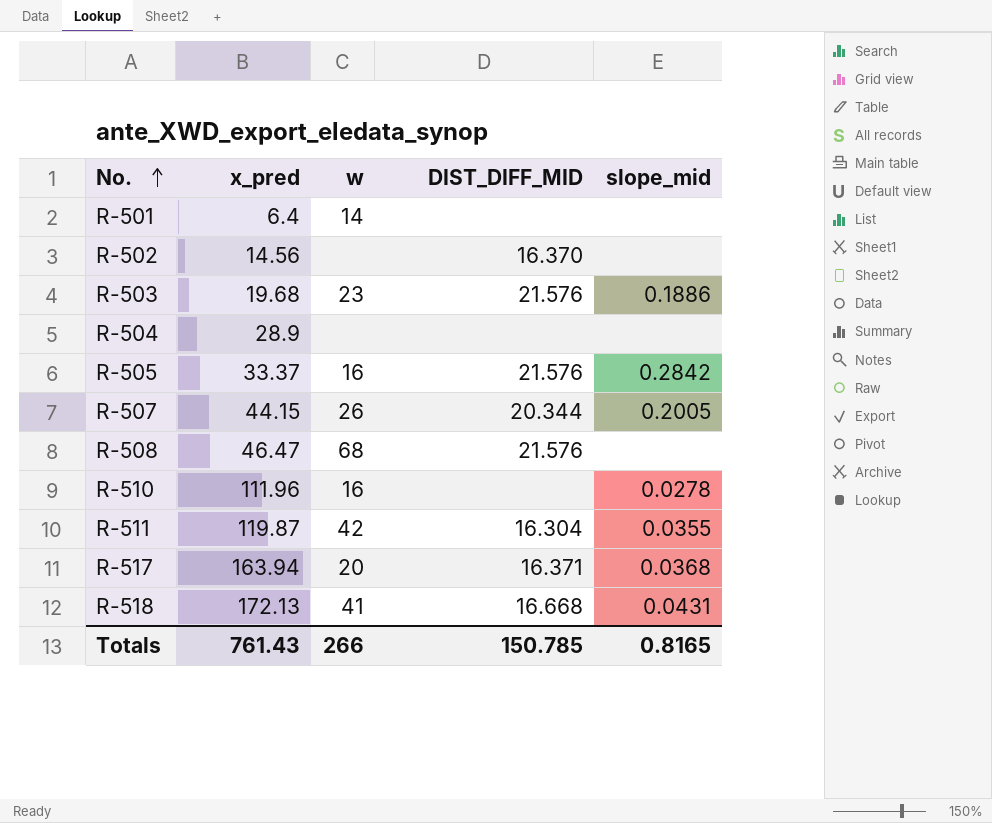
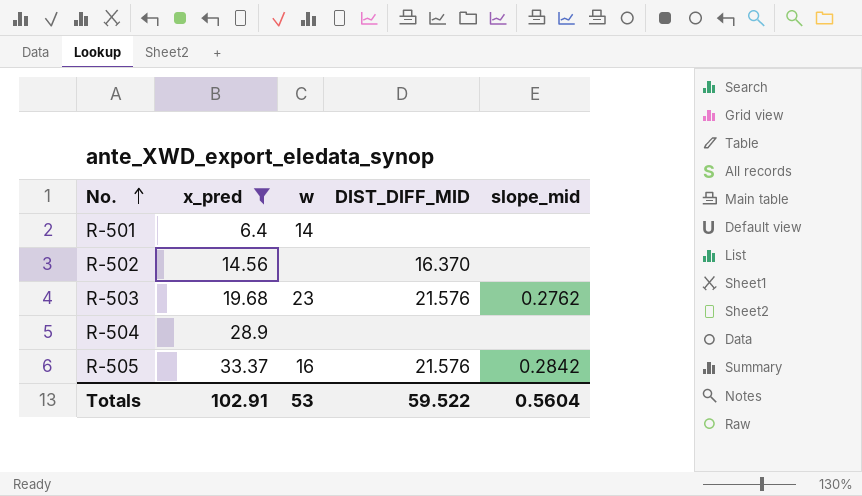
filter: none -> x_pred <= 33.37
R-503 | slope_mid: 0.1886 -> 0.2762
Totals | x_pred: 761.43 -> 102.91
Totals | w: 266 -> 53
Totals | DIST_DIFF_MID: 150.785 -> 59.522
Totals | slope_mid: 0.8165 -> 0.5604

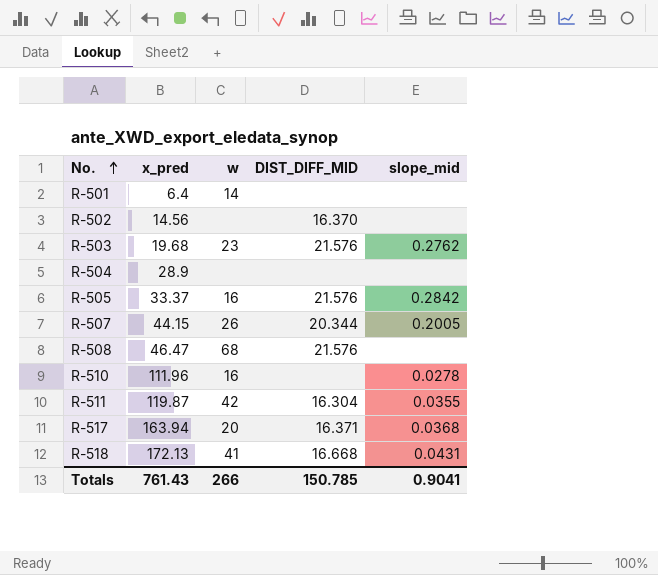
filter: x_pred <= 33.37 -> none
Totals | x_pred: 102.91 -> 761.43
Totals | w: 53 -> 266
Totals | DIST_DIFF_MID: 59.522 -> 150.785
Totals | slope_mid: 0.5604 -> 0.9041

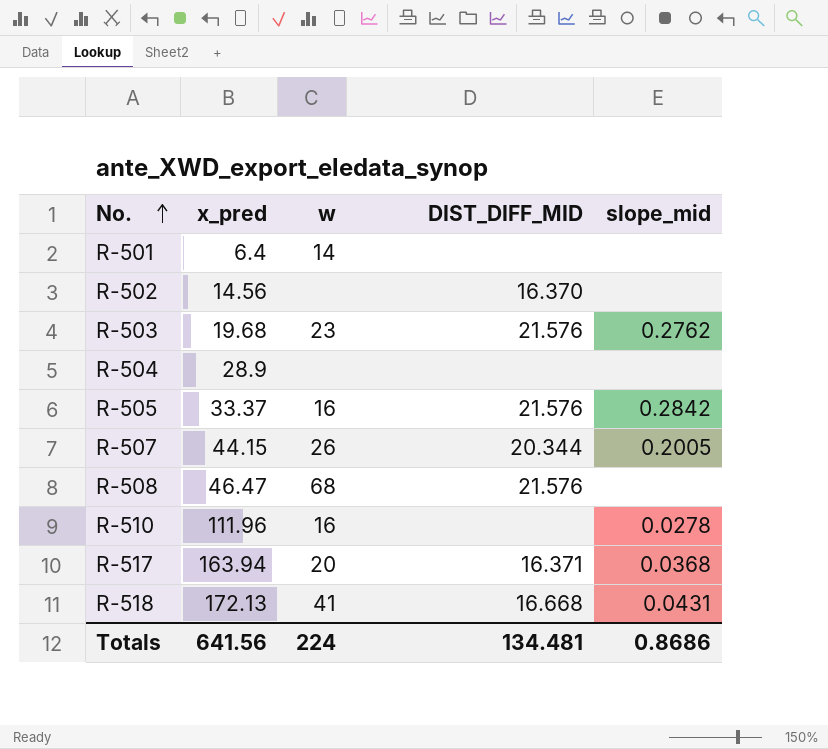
row R-511: 119.87 | 42 | 16.304 | 0.0355 -> none
Totals | x_pred: 761.43 -> 641.56
Totals | w: 266 -> 224
Totals | DIST_DIFF_MID: 150.785 -> 134.481
Totals | slope_mid: 0.9041 -> 0.8686

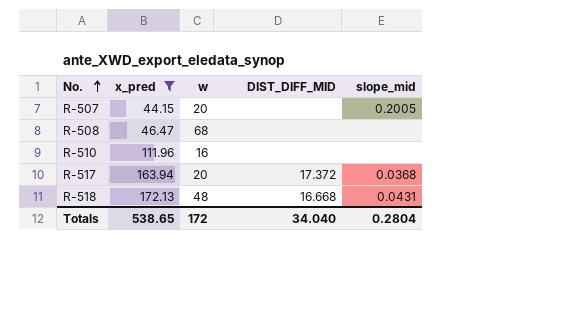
filter: none -> x_pred >= 44.15
R-507 | w: 26 -> 20
R-507 | DIST_DIFF_MID: 20.344 -> none
R-508 | DIST_DIFF_MID: 21.576 -> none
R-510 | slope_mid: 0.0278 -> none
R-517 | DIST_DIFF_MID: 16.371 -> 17.372
R-518 | w: 41 -> 48
Totals | x_pred: 641.56 -> 538.65
Totals | w: 224 -> 172
Totals | DIST_DIFF_MID: 134.481 -> 34.040
Totals | slope_mid: 0.8686 -> 0.2804

